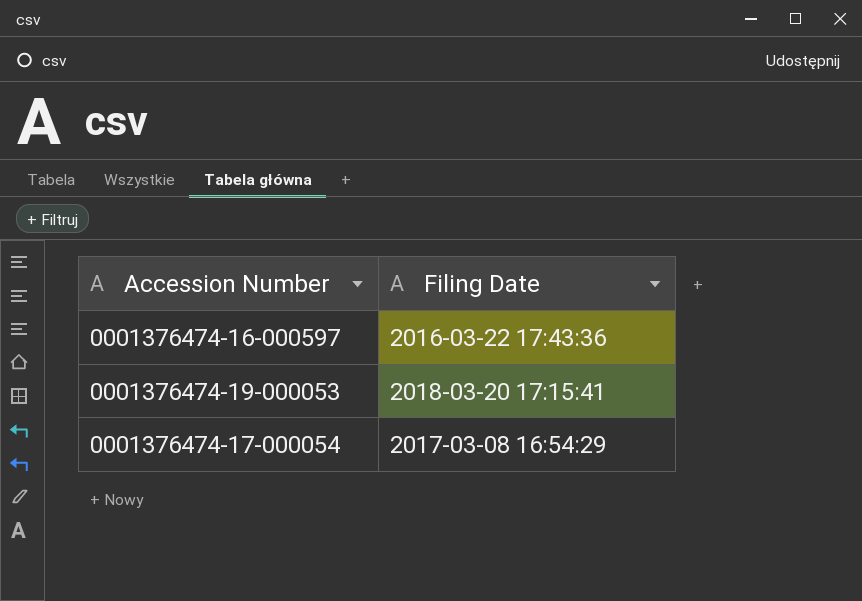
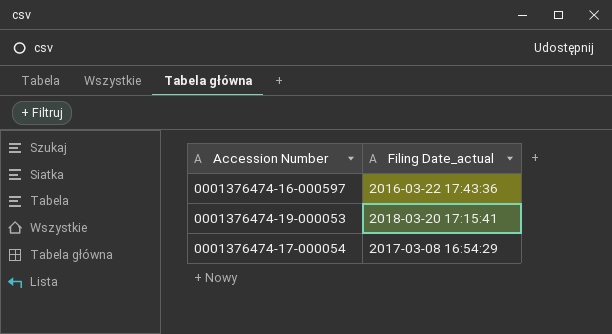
column name: Filing Date -> Filing Date_actual

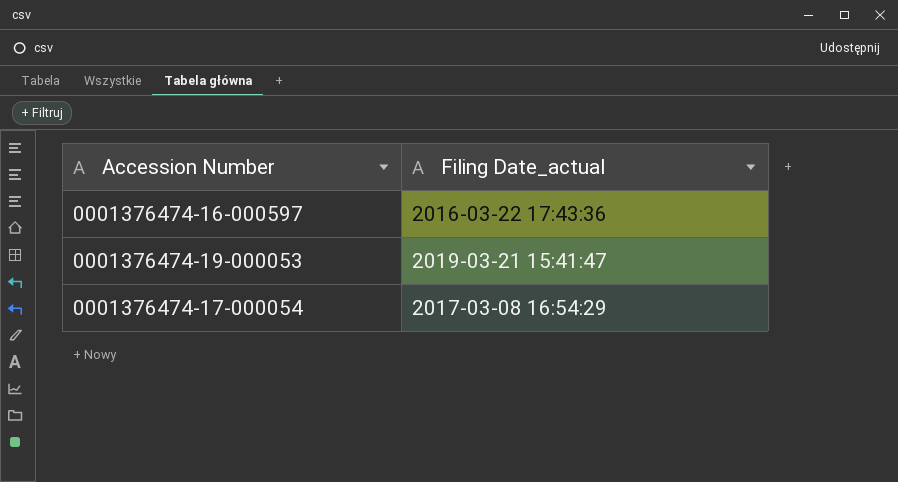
0001376474-19-000053 | Filing Date_actual: 2018-03-20 17:15:41 -> 2019-03-21 15:41:47

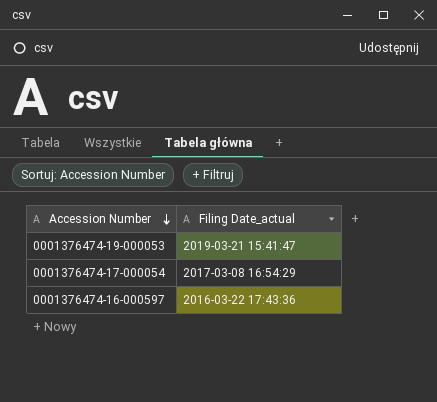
row order: none -> Accession Number descending

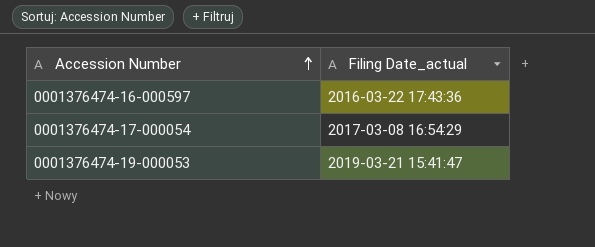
row order: Accession Number descending -> Accession Number ascending

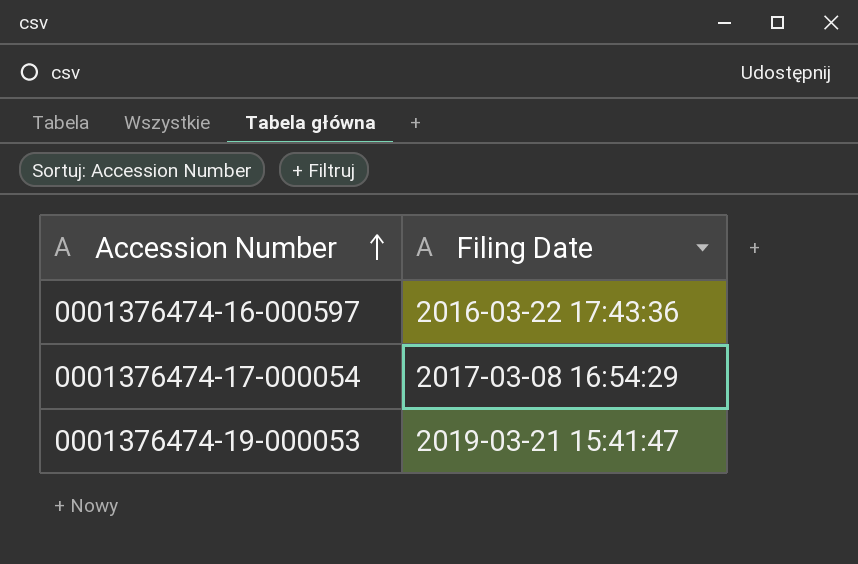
column name: Filing Date_actual -> Filing Date

